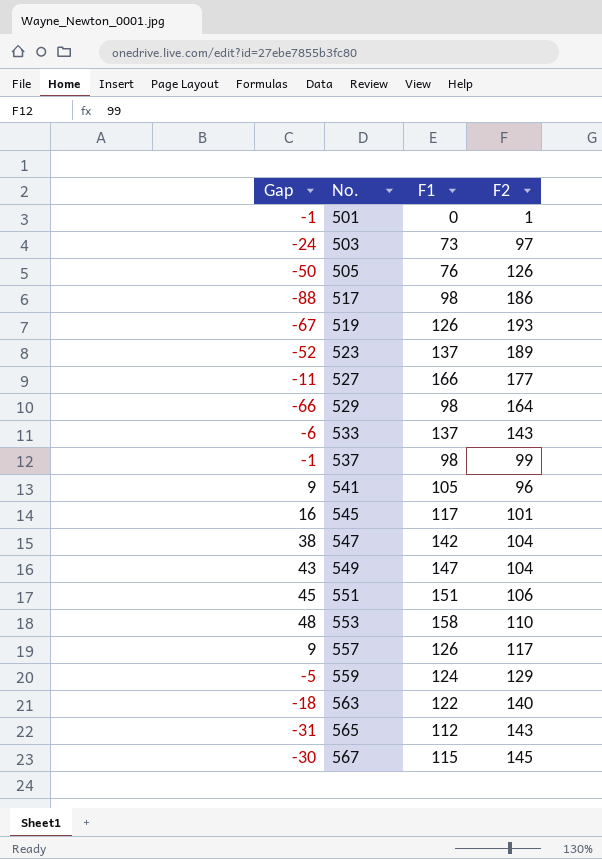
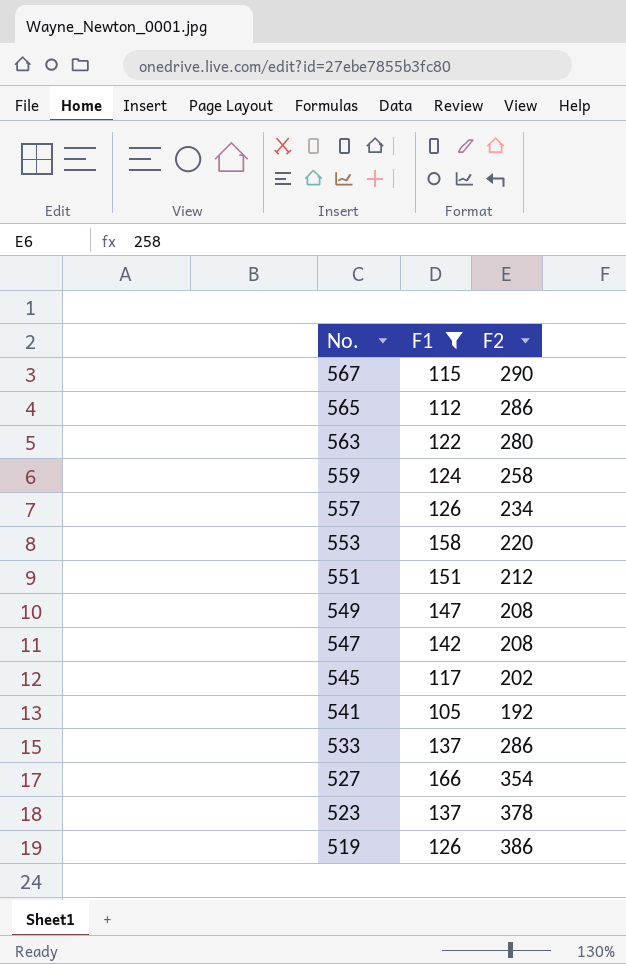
filter: none -> F1 >= 105
row order: No. ascending -> No. descending
column Gap | formula: [F1] - [F2] -> none
567 | F2: 145 -> 290
565 | F2: 143 -> 286
563 | F2: 140 -> 280
559 | F2: 129 -> 258
557 | F2: 117 -> 234
553 | F2: 110 -> 220
551 | F2: 106 -> 212
549 | F2: 104 -> 208
547 | F2: 104 -> 208
545 | F2: 101 -> 202
541 | F2: 96 -> 192
533 | F2: 143 -> 286
527 | F2: 177 -> 354
523 | F2: 189 -> 378
519 | F2: 193 -> 386

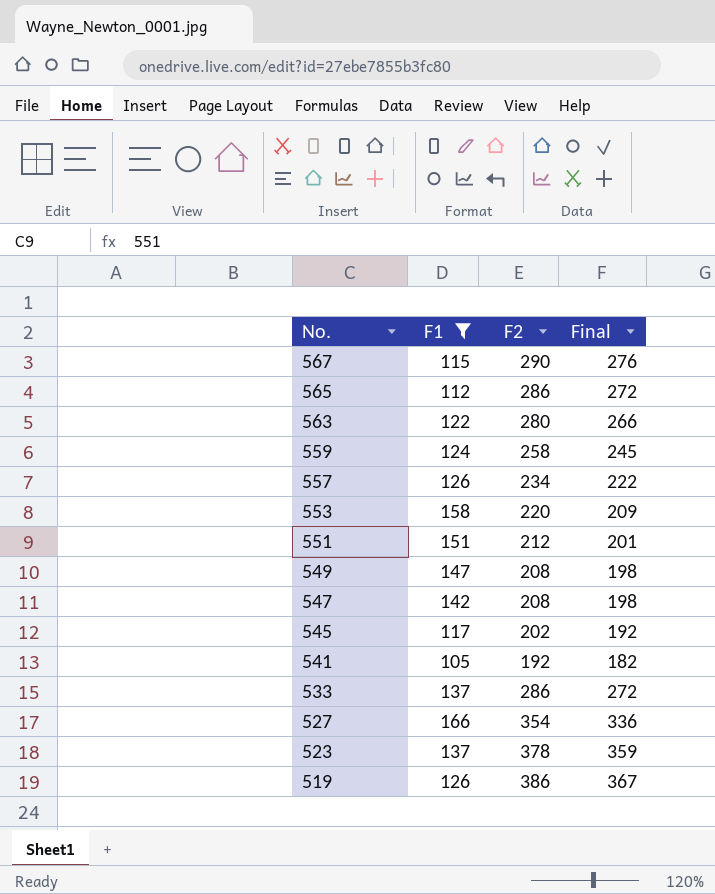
column Final | formula: none -> [F2] * 0.95

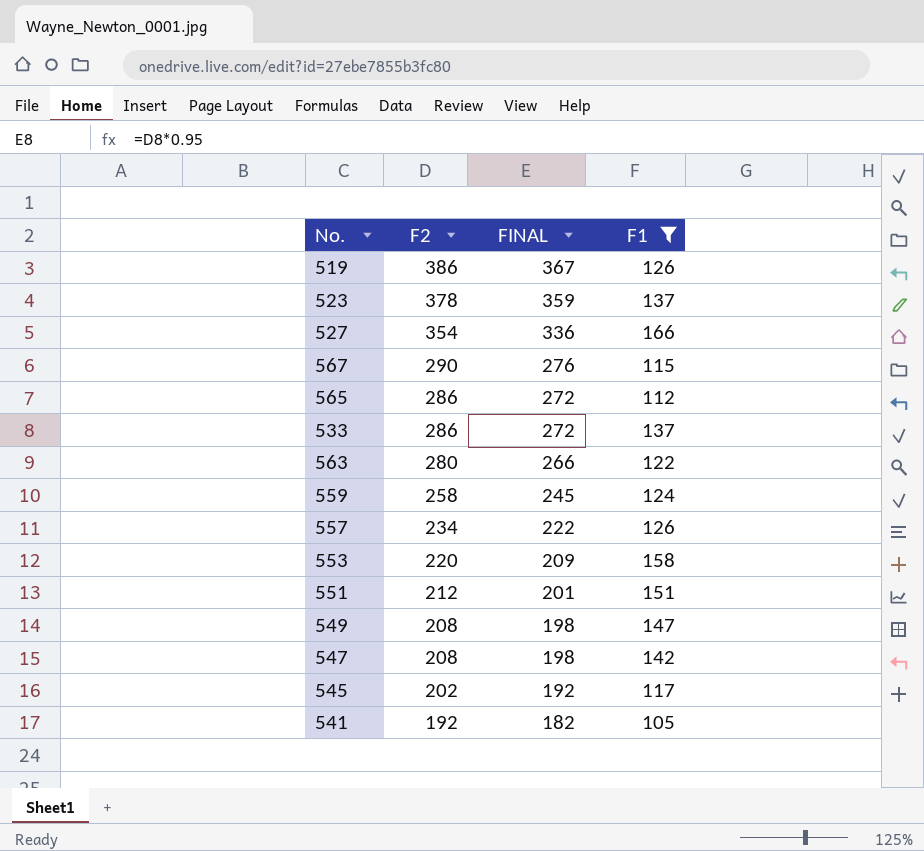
row order: No. descending -> F2 descending
column name: Final -> FINAL
column F1 | position: 2 -> 4

